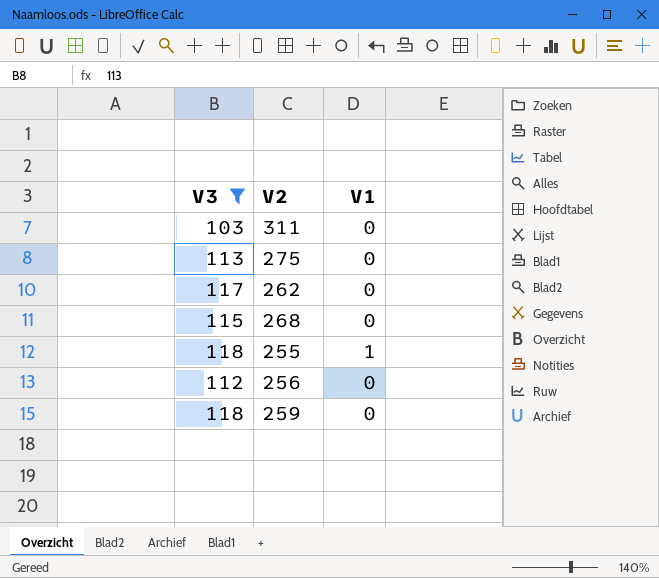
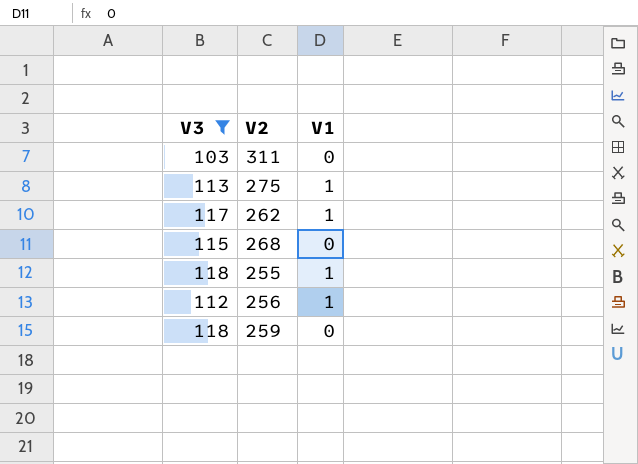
275 | V1: 0 -> 1
262 | V1: 0 -> 1
256 | V1: 0 -> 1

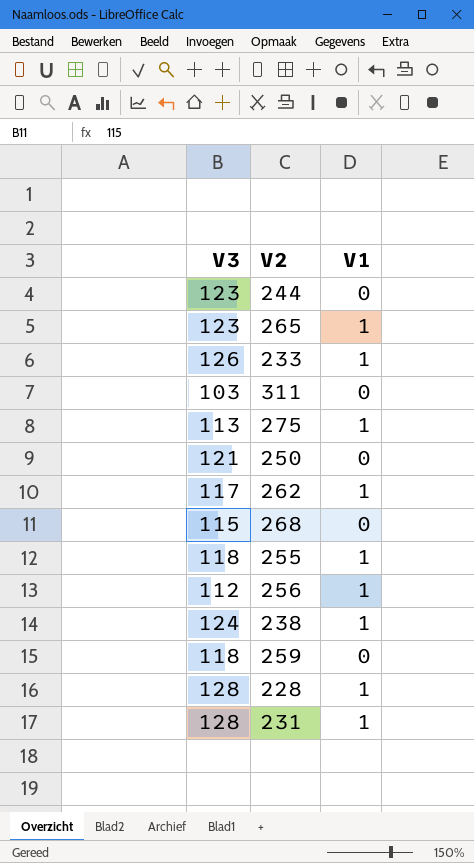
filter: V3 <= 118 -> none

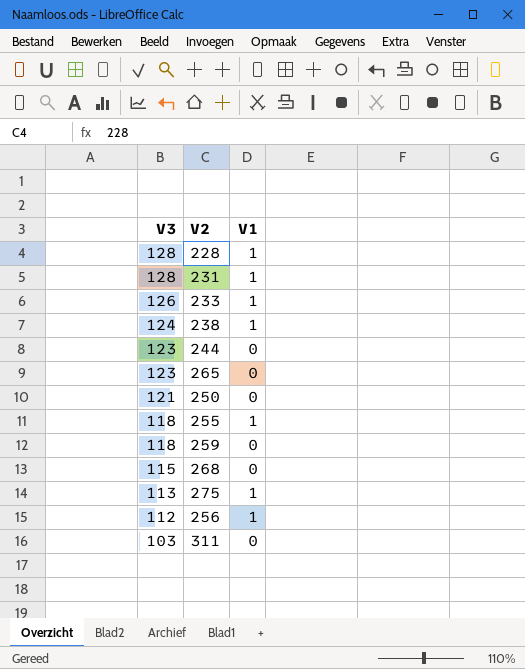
row order: none -> V3 descending
row 262: 117 | 1 -> none
265 | V1: 1 -> 0

